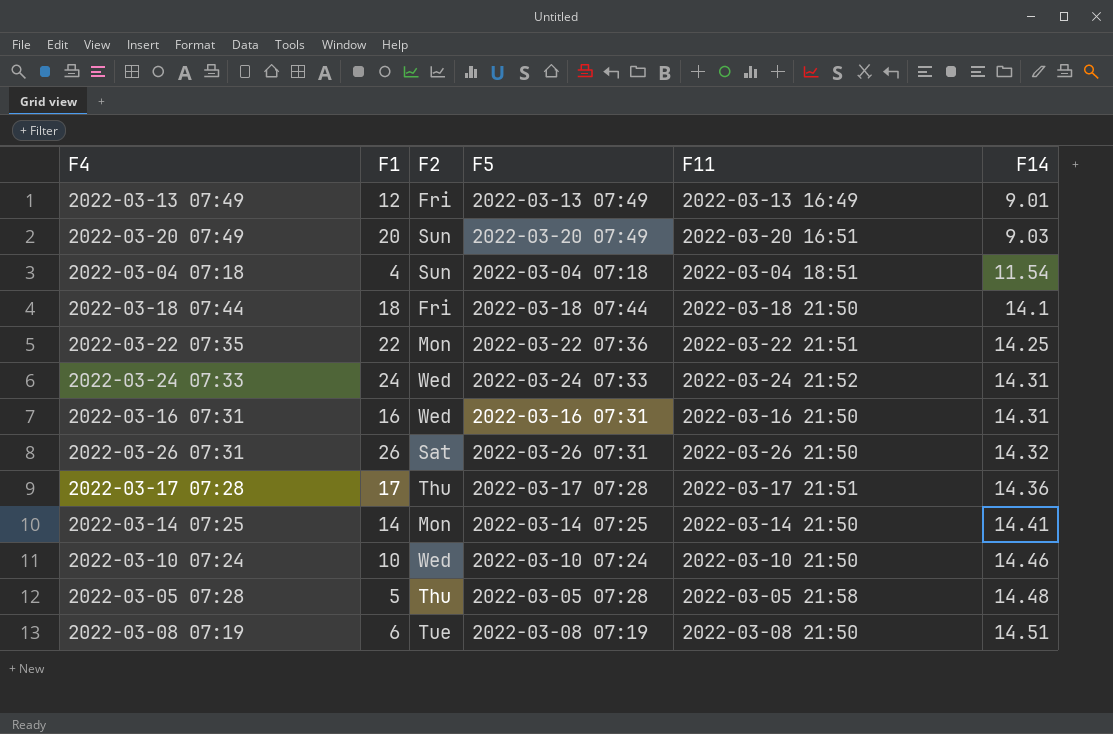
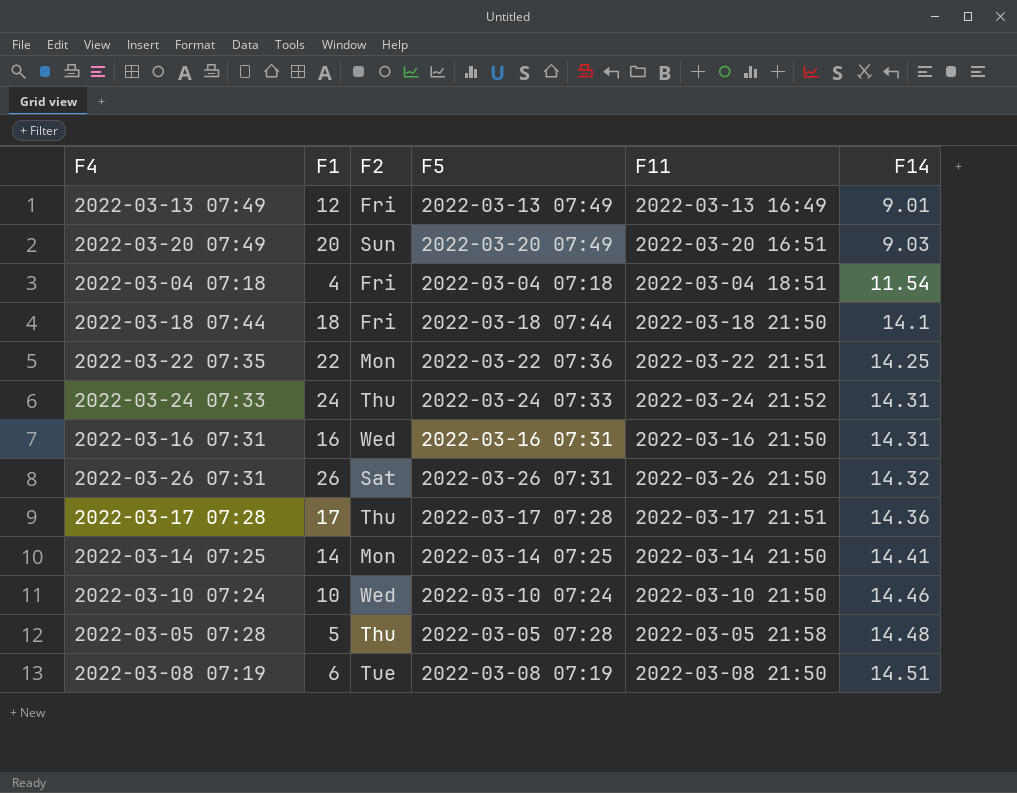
2022-03-04 07:18 | F2: Sun -> Fri
2022-03-24 07:33 | F2: Wed -> Thu

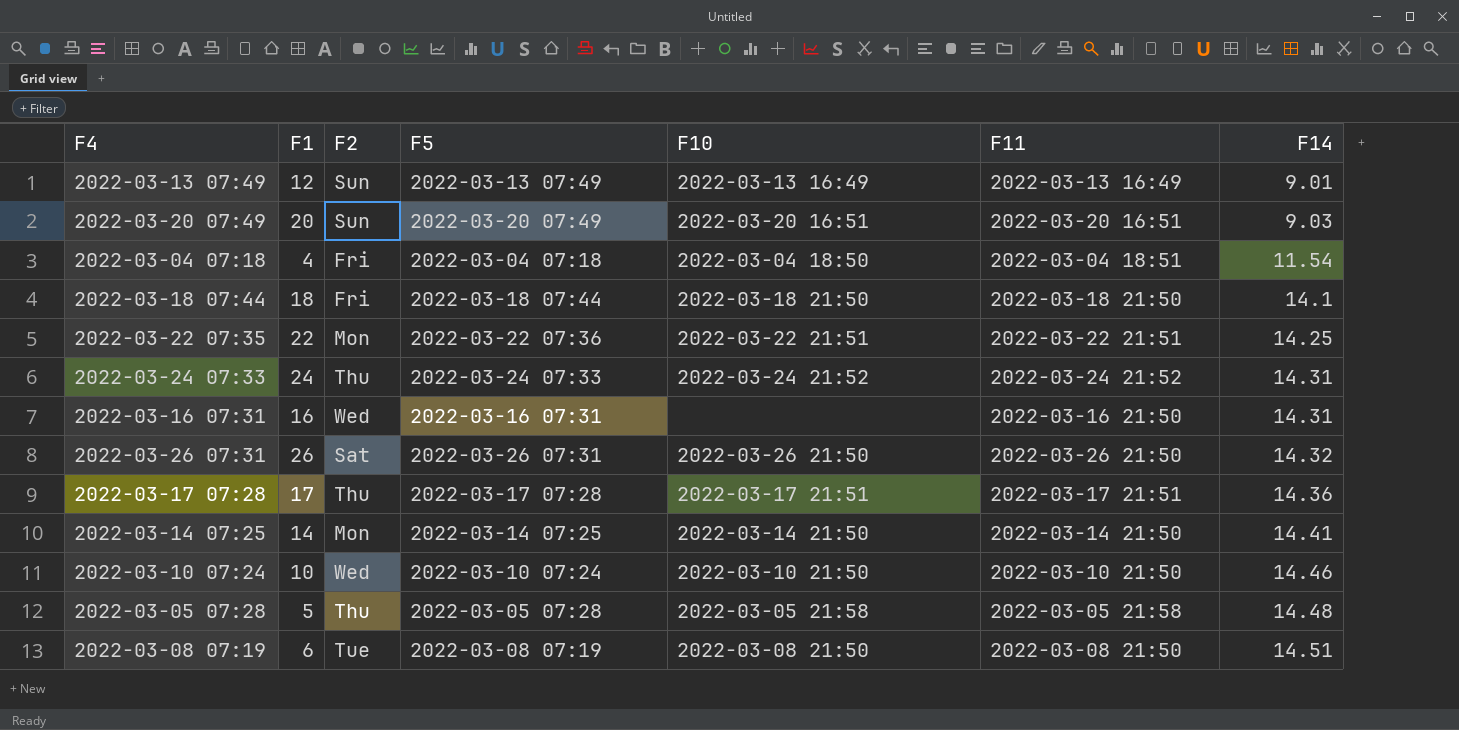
column F10 | position: none -> 5
2022-03-13 07:49 | F2: Fri -> Sun

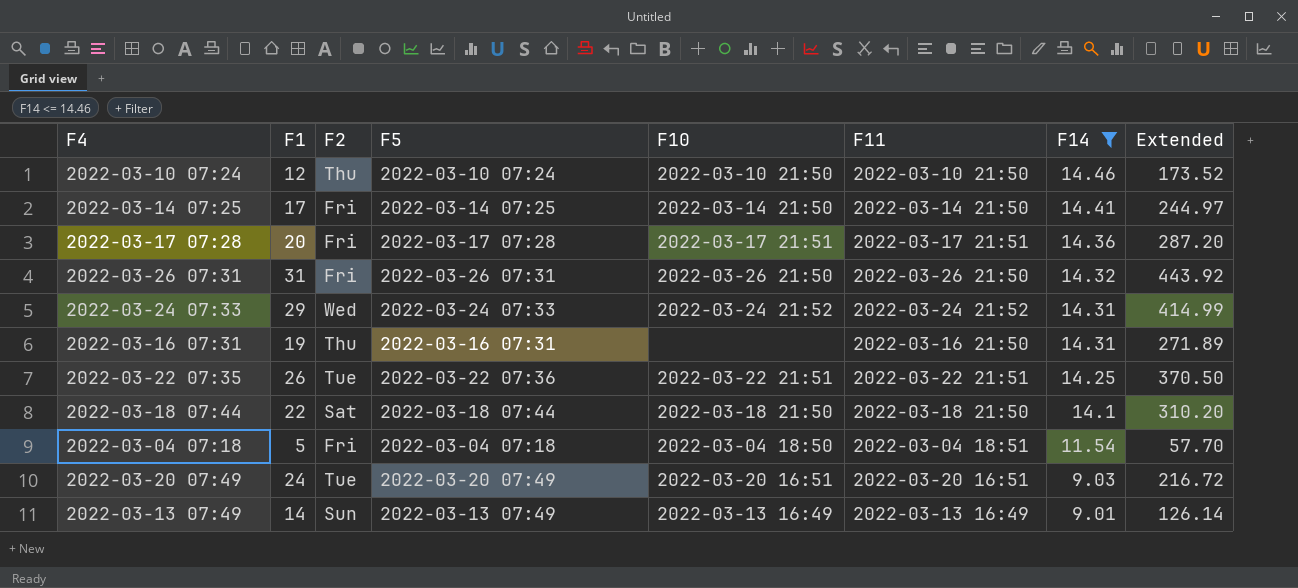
filter: none -> F14 <= 14.46
row order: F14 ascending -> F14 descending
column Extended | formula: none -> [F1] * [F14]
2022-03-10 07:24 | F1: 10 -> 12
2022-03-10 07:24 | F2: Wed -> Thu
2022-03-14 07:25 | F1: 14 -> 17
2022-03-14 07:25 | F2: Mon -> Fri
2022-03-17 07:28 | F1: 17 -> 20
2022-03-17 07:28 | F2: Thu -> Fri
2022-03-26 07:31 | F1: 26 -> 31
2022-03-26 07:31 | F2: Sat -> Fri
2022-03-24 07:33 | F1: 24 -> 29
2022-03-24 07:33 | F2: Thu -> Wed
2022-03-16 07:31 | F1: 16 -> 19
2022-03-16 07:31 | F2: Wed -> Thu
2022-03-22 07:35 | F1: 22 -> 26
2022-03-22 07:35 | F2: Mon -> Tue
2022-03-18 07:44 | F1: 18 -> 22
2022-03-18 07:44 | F2: Fri -> Sat
2022-03-04 07:18 | F1: 4 -> 5
2022-03-20 07:49 | F1: 20 -> 24
2022-03-20 07:49 | F2: Sun -> Tue
2022-03-13 07:49 | F1: 12 -> 14

